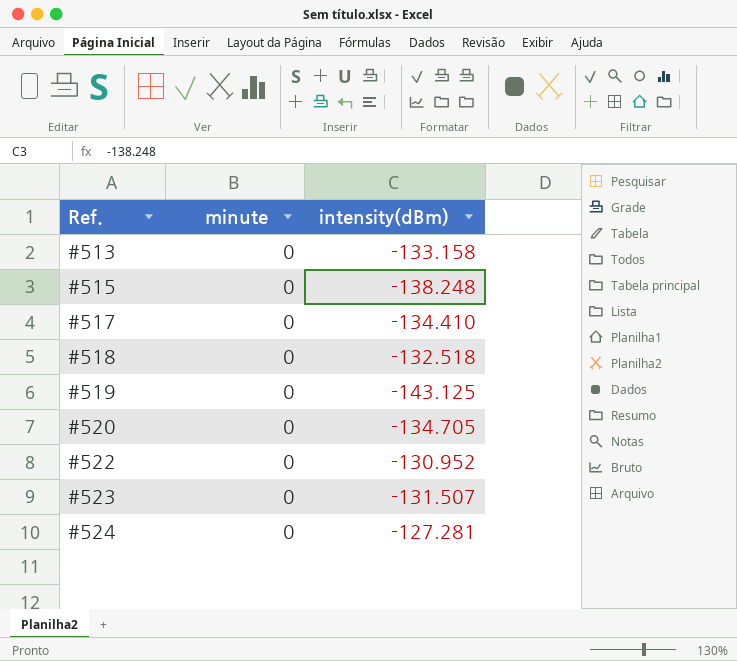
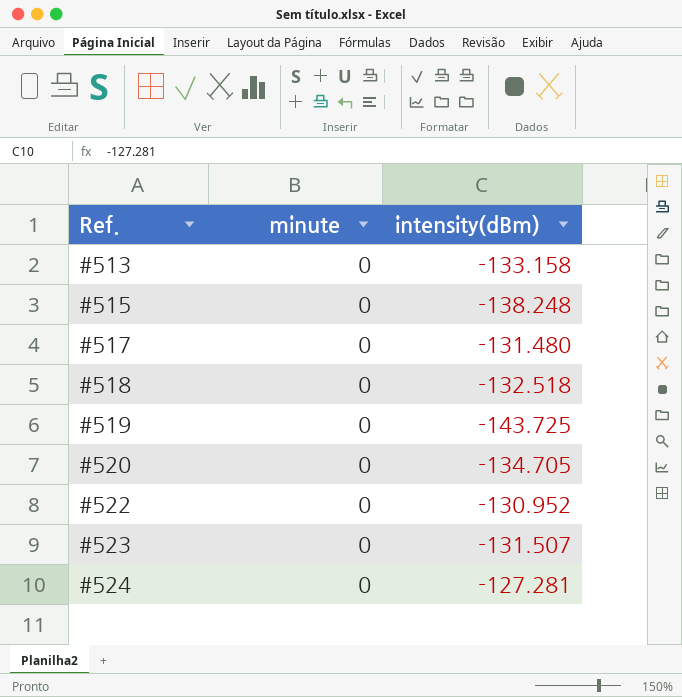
#517 | intensity(dBm): -134.410 -> -131.480
#519 | intensity(dBm): -143.125 -> -143.725

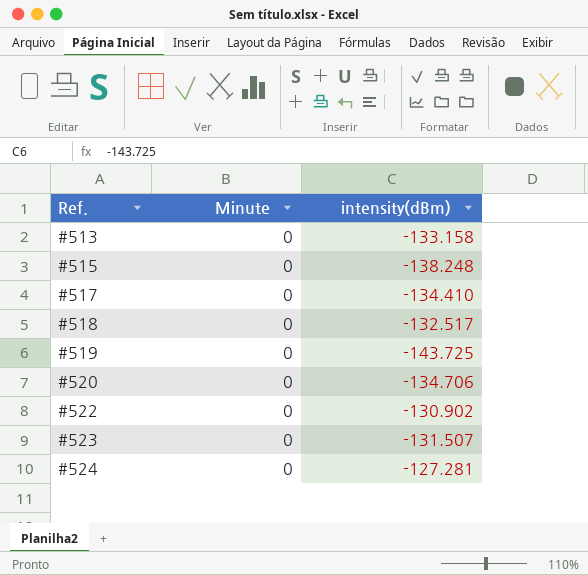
column name: minute -> Minute
#517 | intensity(dBm): -131.480 -> -134.410
#518 | intensity(dBm): -132.518 -> -132.517
#520 | intensity(dBm): -134.705 -> -134.706
#522 | intensity(dBm): -130.952 -> -130.902

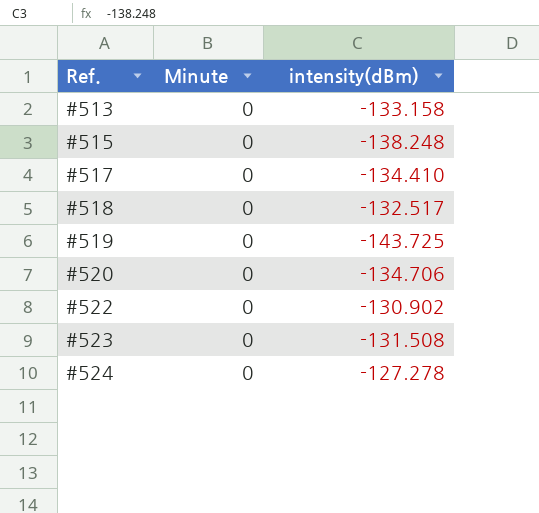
#523 | intensity(dBm): -131.507 -> -131.508
#524 | intensity(dBm): -127.281 -> -127.278

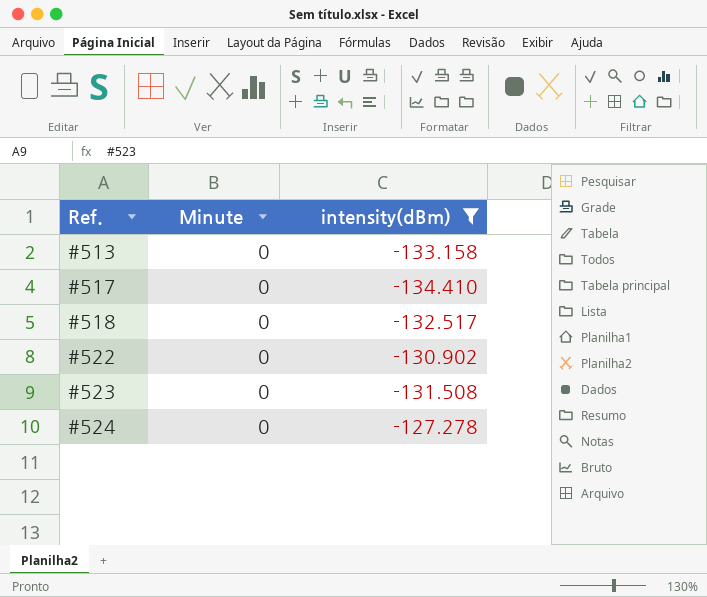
filter: none -> intensity(dBm) >= -134.410

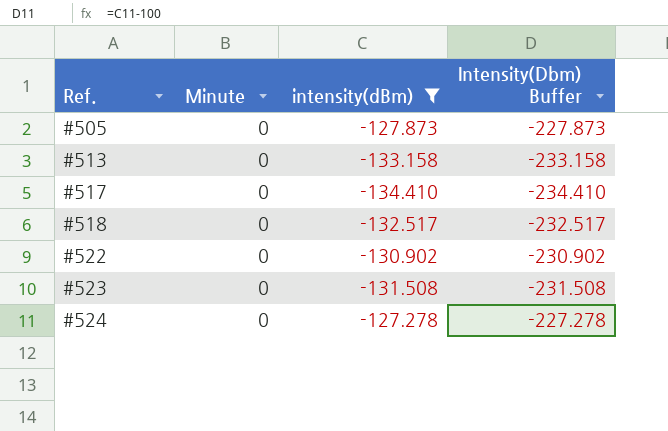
column Intensity(Dbm) Buffer | formula: none -> [intensity(dBm)] - 100
row #505: none -> 0 | -127.873 | -227.873

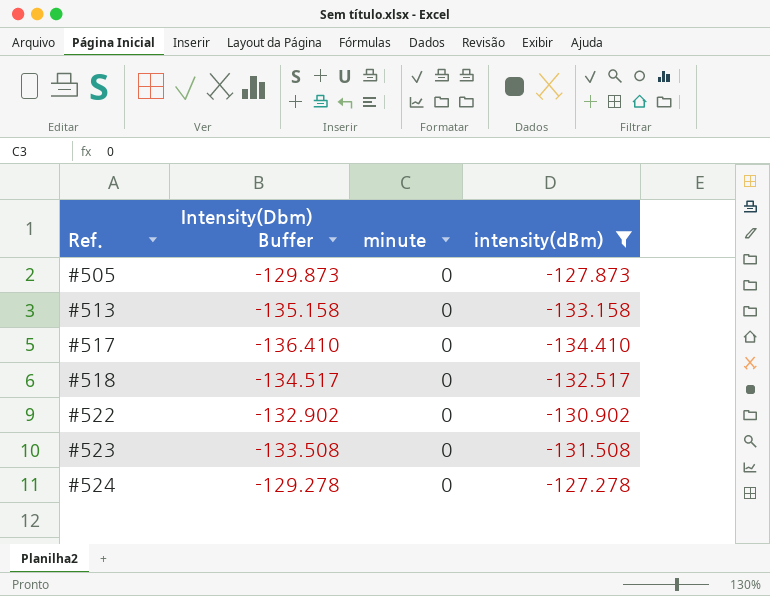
column Intensity(Dbm) Buffer | formula: [intensity(dBm)] - 100 -> [intensity(dBm)] - 2
column Intensity(Dbm) Buffer | position: 4 -> 2
column name: Minute -> minute

